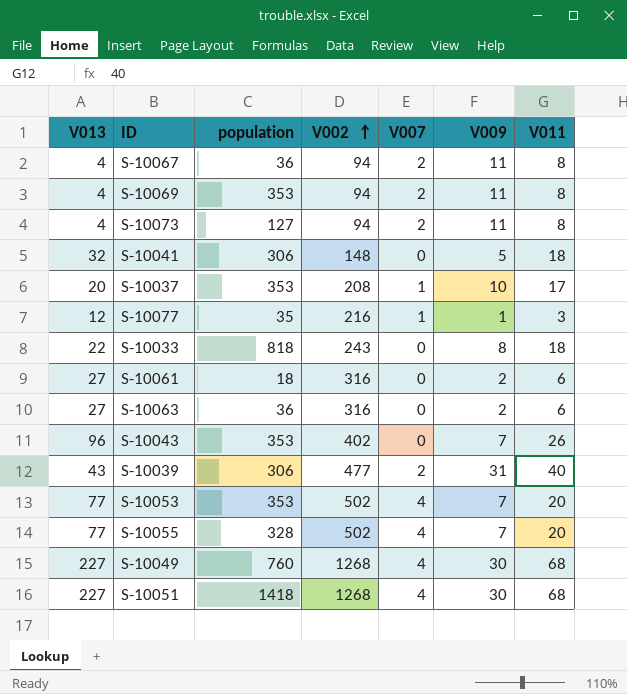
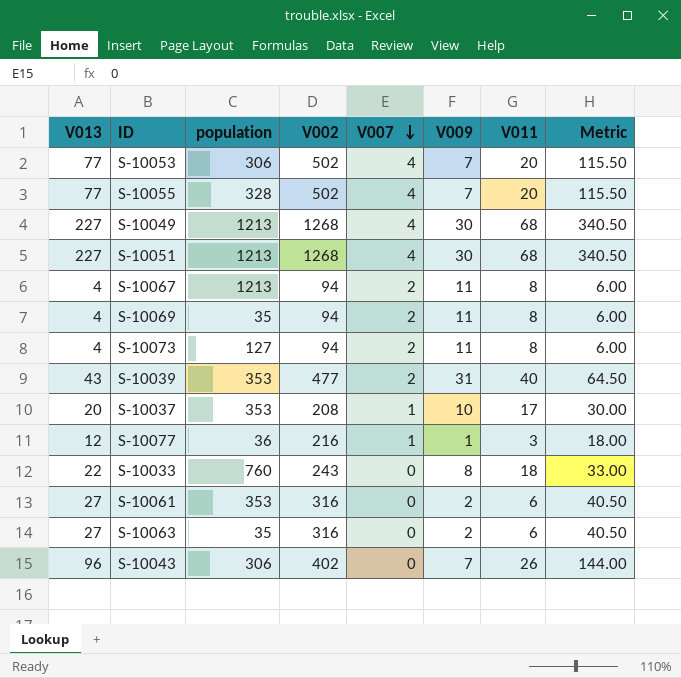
row order: V002 ascending -> V007 descending
column Metric | formula: none -> [V013] * 1.5
row S-10041: 32 | 306 | 148 | 0 | 5 | 18 -> none
S-10053 | population: 353 -> 306
S-10049 | population: 760 -> 1213
S-10051 | population: 1418 -> 1213
S-10067 | population: 36 -> 1213
S-10069 | population: 353 -> 35
S-10039 | population: 306 -> 353
S-10077 | population: 35 -> 36
S-10033 | population: 818 -> 760
S-10061 | population: 18 -> 353
S-10063 | population: 36 -> 35
S-10043 | population: 353 -> 306

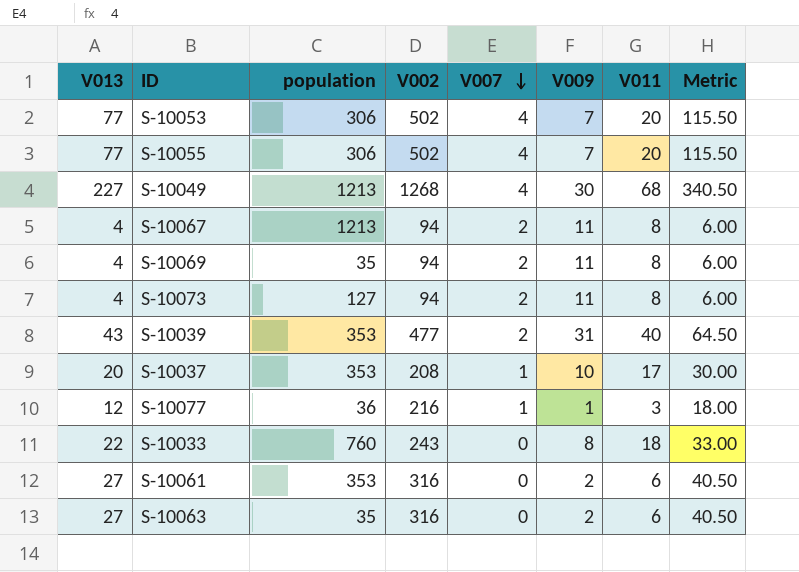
row S-10051: 227 | 1213 | 1268 | 4 | 30 | 68 | 340.50 -> none
row S-10043: 96 | 306 | 402 | 0 | 7 | 26 | 144.00 -> none
S-10055 | population: 328 -> 306

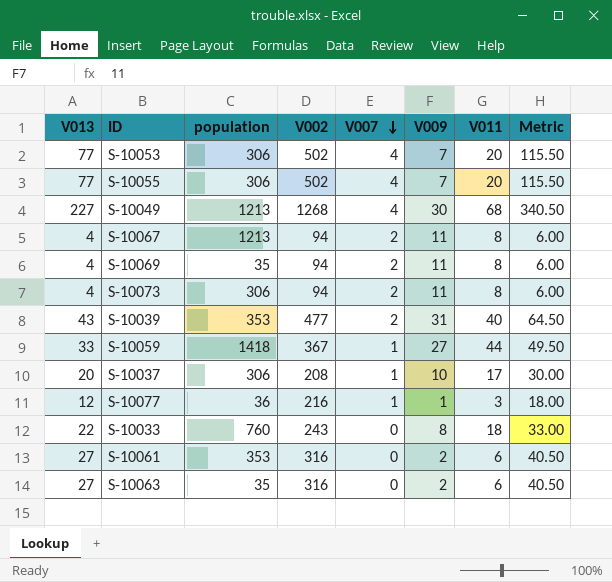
S-10073 | population: 127 -> 306
row S-10059: none -> 33 | 1418 | 367 | 1 | 27 | 44 | 49.50
S-10037 | population: 353 -> 306

